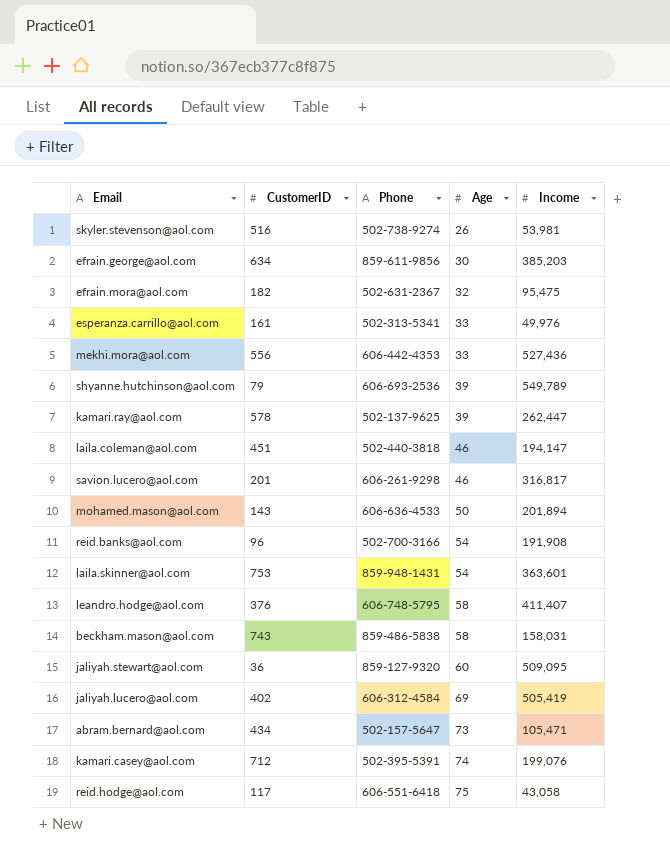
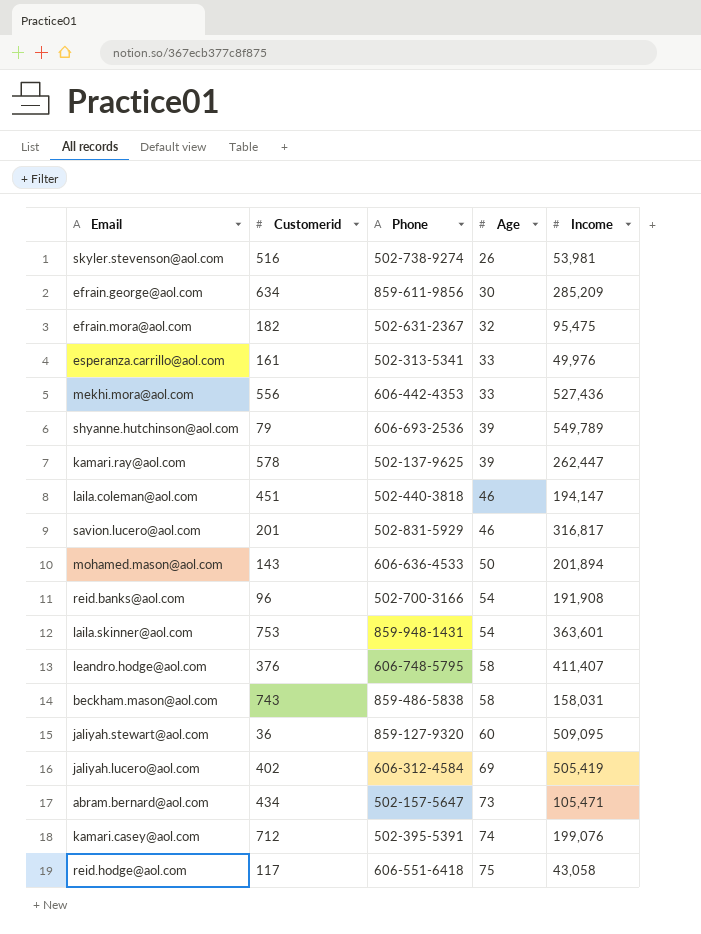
column name: CustomerID -> Customerid
efrain.george@aol.com | Income: 385,203 -> 285,209
savion.lucero@aol.com | Phone: 606-261-9298 -> 502-831-5929

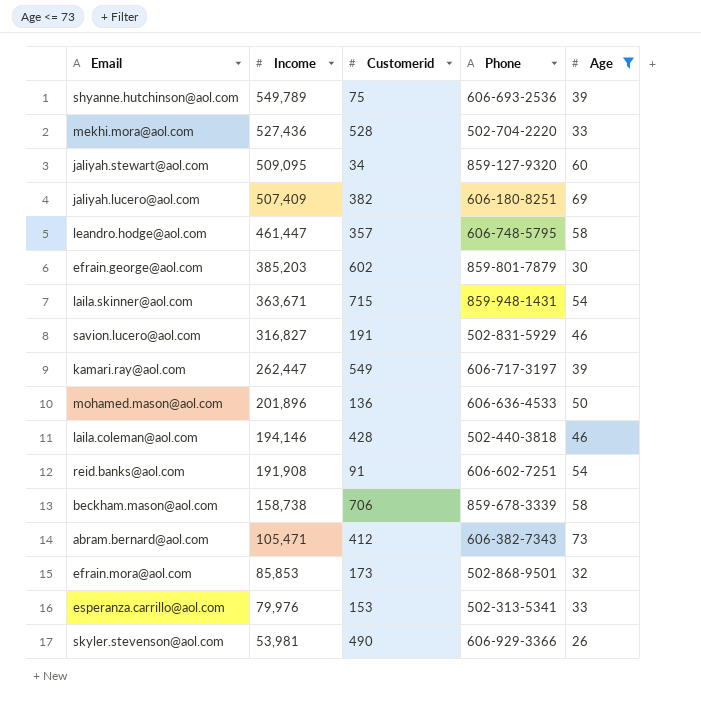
filter: none -> Age <= 73
row order: Age ascending -> Income descending
column Income | position: 5 -> 2
shyanne.hutchinson@aol.com | Customerid: 79 -> 75
mekhi.mora@aol.com | Customerid: 556 -> 528
mekhi.mora@aol.com | Phone: 606-442-4353 -> 502-704-2220
jaliyah.stewart@aol.com | Customerid: 36 -> 34
jaliyah.lucero@aol.com | Income: 505,419 -> 507,409
jaliyah.lucero@aol.com | Customerid: 402 -> 382
jaliyah.lucero@aol.com | Phone: 606-312-4584 -> 606-180-8251
leandro.hodge@aol.com | Income: 411,407 -> 461,447
leandro.hodge@aol.com | Customerid: 376 -> 357
efrain.george@aol.com | Income: 285,209 -> 385,203
efrain.george@aol.com | Customerid: 634 -> 602
efrain.george@aol.com | Phone: 859-611-9856 -> 859-801-7879
laila.skinner@aol.com | Income: 363,601 -> 363,671
laila.skinner@aol.com | Customerid: 753 -> 715
savion.lucero@aol.com | Income: 316,817 -> 316,827
savion.lucero@aol.com | Customerid: 201 -> 191
kamari.ray@aol.com | Customerid: 578 -> 549
kamari.ray@aol.com | Phone: 502-137-9625 -> 606-717-3197
mohamed.mason@aol.com | Income: 201,894 -> 201,896
mohamed.mason@aol.com | Customerid: 143 -> 136
laila.coleman@aol.com | Income: 194,147 -> 194,146
laila.coleman@aol.com | Customerid: 451 -> 428
reid.banks@aol.com | Customerid: 96 -> 91
reid.banks@aol.com | Phone: 502-700-3166 -> 606-602-7251
beckham.mason@aol.com | Income: 158,031 -> 158,738
beckham.mason@aol.com | Customerid: 743 -> 706
beckham.mason@aol.com | Phone: 859-486-5838 -> 859-678-3339
abram.bernard@aol.com | Customerid: 434 -> 412
abram.bernard@aol.com | Phone: 502-157-5647 -> 606-382-7343
efrain.mora@aol.com | Income: 95,475 -> 85,853
efrain.mora@aol.com | Customerid: 182 -> 173
efrain.mora@aol.com | Phone: 502-631-2367 -> 502-868-9501
esperanza.carrillo@aol.com | Income: 49,976 -> 79,976
esperanza.carrillo@aol.com | Customerid: 161 -> 153
skyler.stevenson@aol.com | Customerid: 516 -> 490
skyler.stevenson@aol.com | Phone: 502-738-9274 -> 606-929-3366

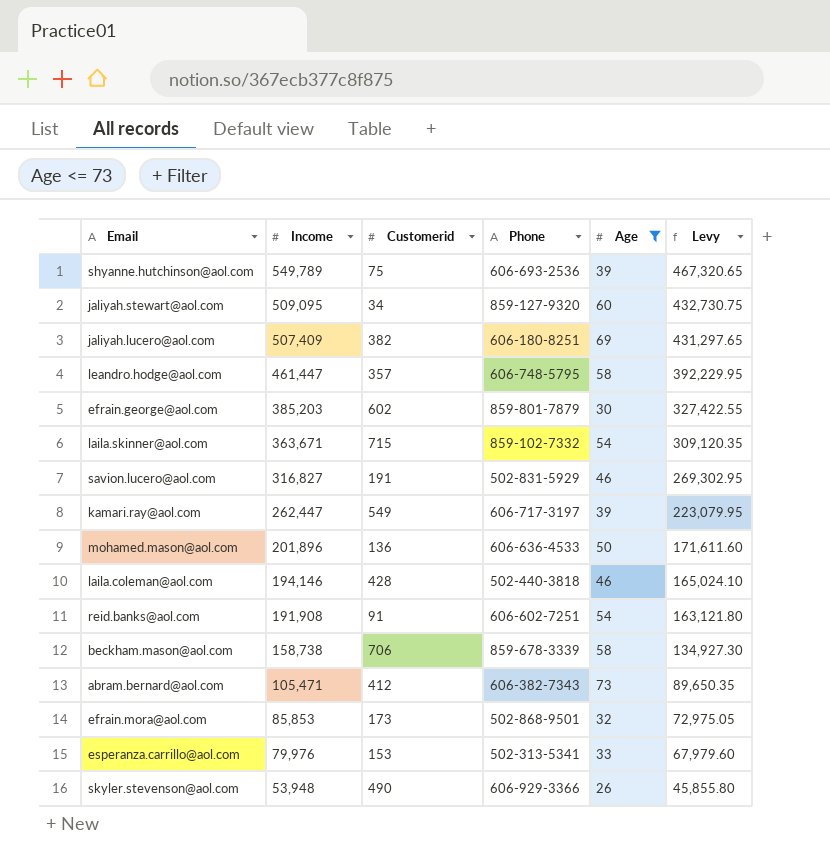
column Levy | formula: none -> [Income] * 0.85
row mekhi.mora@aol.com: 527,436 | 528 | 502-704-2220 | 33 -> none
laila.skinner@aol.com | Phone: 859-948-1431 -> 859-102-7332
skyler.stevenson@aol.com | Income: 53,981 -> 53,948

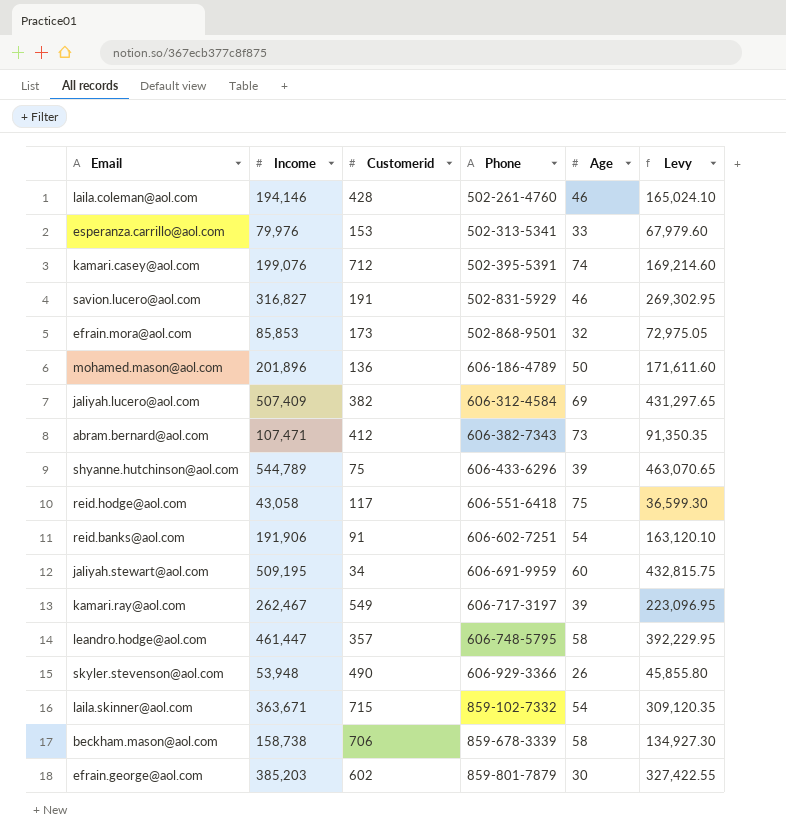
filter: Age <= 73 -> none
row order: Income descending -> Phone ascending
laila.coleman@aol.com | Phone: 502-440-3818 -> 502-261-4760
mohamed.mason@aol.com | Phone: 606-636-4533 -> 606-186-4789
jaliyah.lucero@aol.com | Phone: 606-180-8251 -> 606-312-4584
abram.bernard@aol.com | Income: 105,471 -> 107,471
abram.bernard@aol.com | Levy: 89,650.35 -> 91,350.35
shyanne.hutchinson@aol.com | Income: 549,789 -> 544,789
shyanne.hutchinson@aol.com | Phone: 606-693-2536 -> 606-433-6296
shyanne.hutchinson@aol.com | Levy: 467,320.65 -> 463,070.65
reid.banks@aol.com | Income: 191,908 -> 191,906
reid.banks@aol.com | Levy: 163,121.80 -> 163,120.10
jaliyah.stewart@aol.com | Income: 509,095 -> 509,195
jaliyah.stewart@aol.com | Phone: 859-127-9320 -> 606-691-9959
jaliyah.stewart@aol.com | Levy: 432,730.75 -> 432,815.75
kamari.ray@aol.com | Income: 262,447 -> 262,467
kamari.ray@aol.com | Levy: 223,079.95 -> 223,096.95

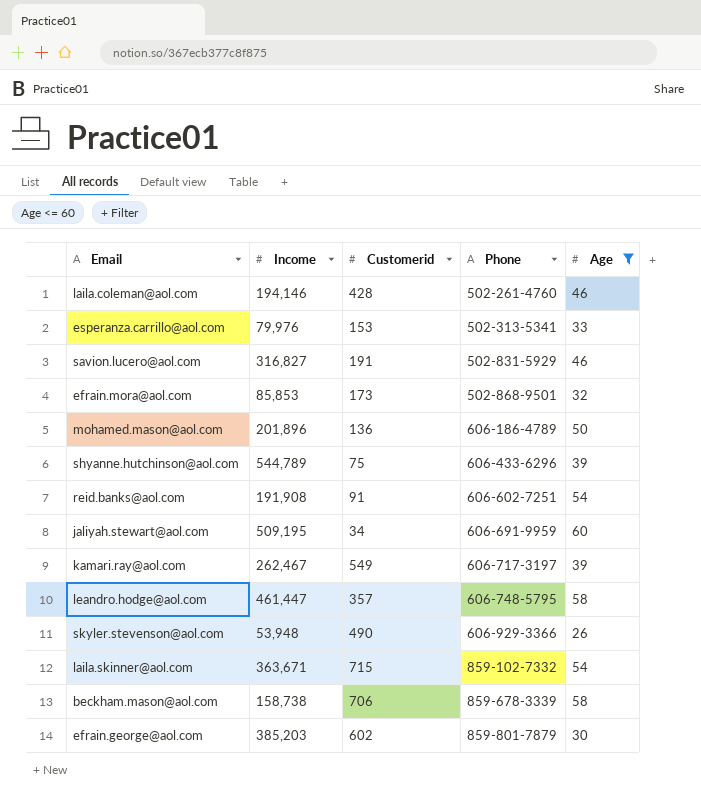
filter: none -> Age <= 60
column Levy | formula: [Income] * 0.85 -> none
reid.banks@aol.com | Income: 191,906 -> 191,908

